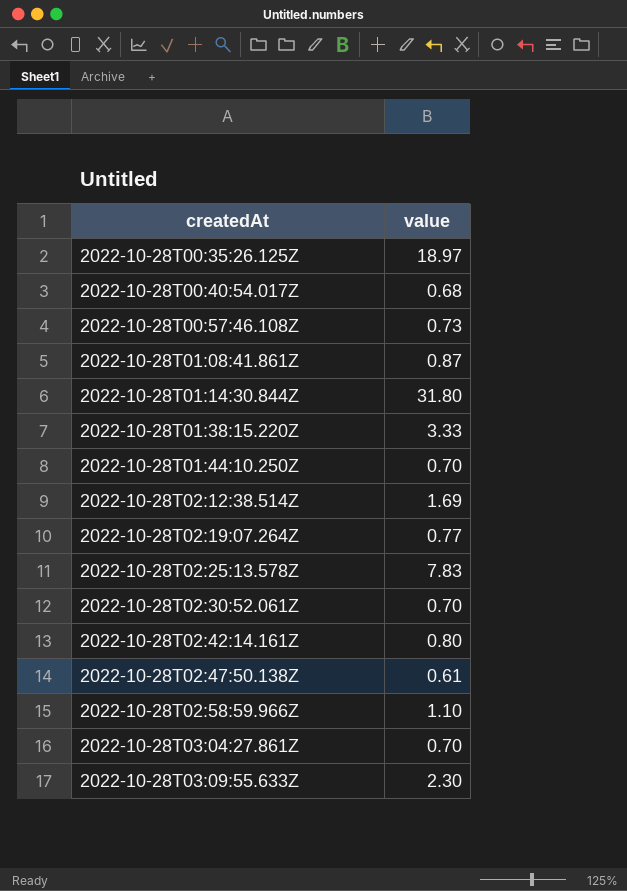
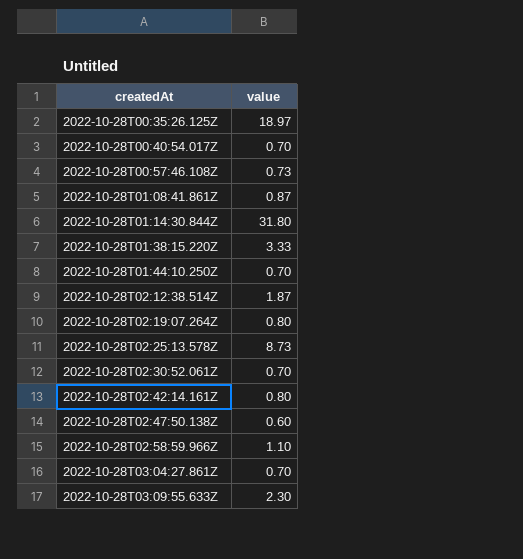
2022-10-28T00:40:54.017Z | value: 0.68 -> 0.70
2022-10-28T02:12:38.514Z | value: 1.69 -> 1.87
2022-10-28T02:19:07.264Z | value: 0.77 -> 0.80
2022-10-28T02:25:13.578Z | value: 7.83 -> 8.73
2022-10-28T02:47:50.138Z | value: 0.61 -> 0.60

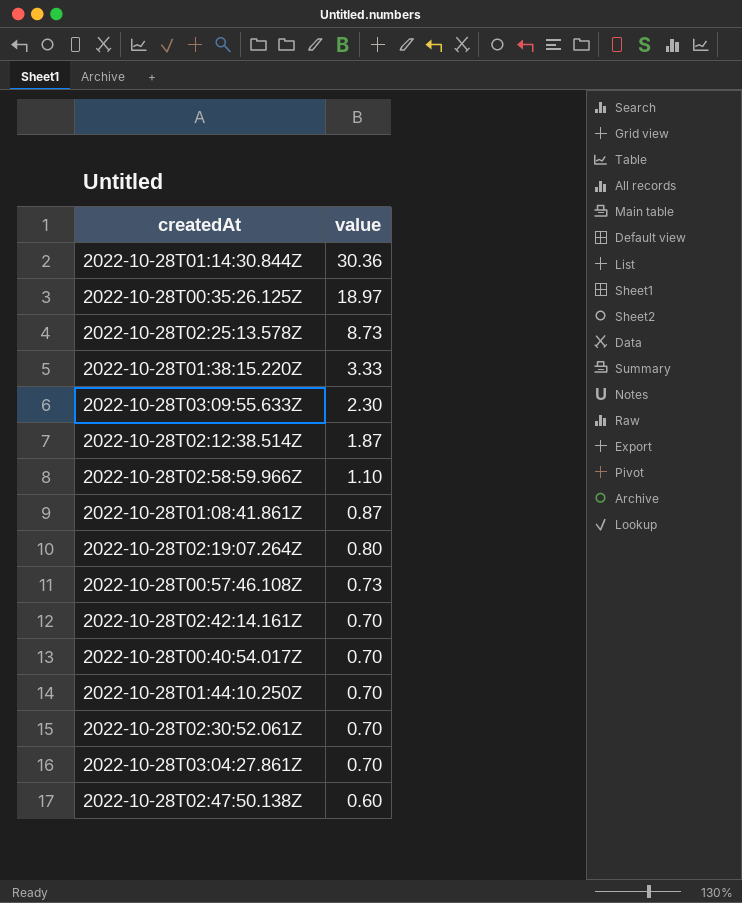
row order: createdAt ascending -> value descending
2022-10-28T01:14:30.844Z | value: 31.80 -> 30.36
2022-10-28T02:42:14.161Z | value: 0.80 -> 0.70

